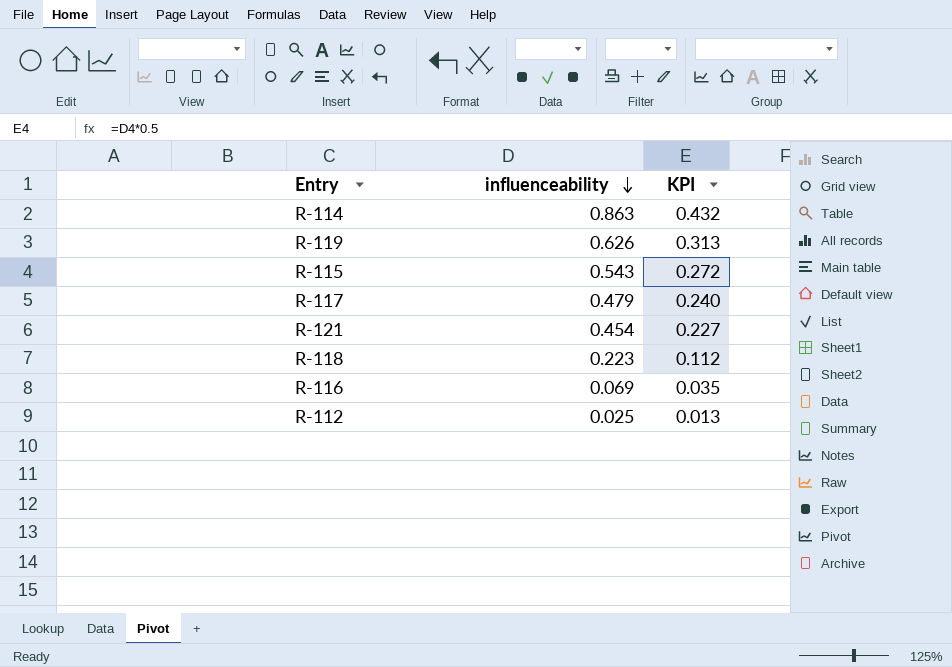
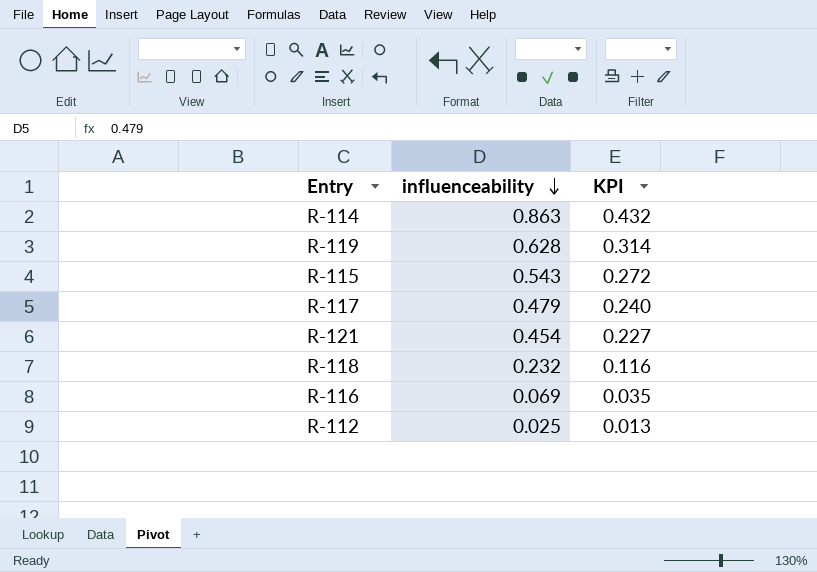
R-119 | influenceability: 0.626 -> 0.628
R-119 | KPI: 0.313 -> 0.314
R-118 | influenceability: 0.223 -> 0.232
R-118 | KPI: 0.112 -> 0.116

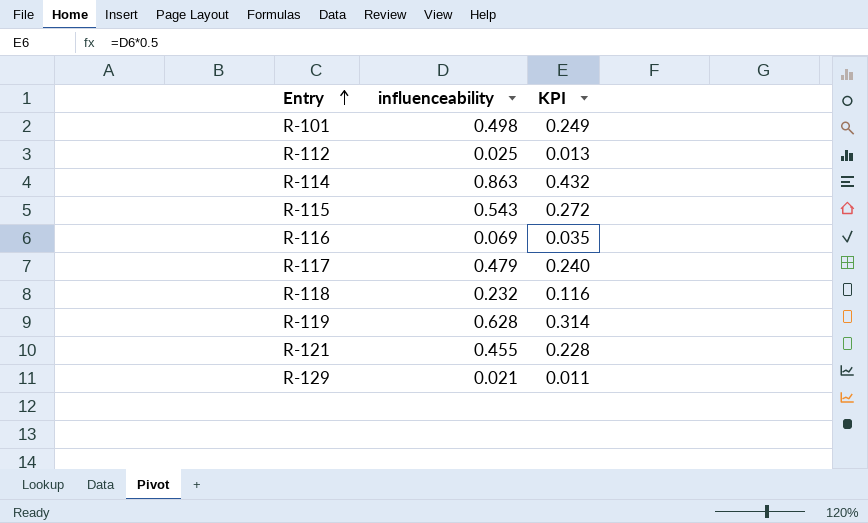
row order: influenceability descending -> Entry ascending
row R-101: none -> 0.498 | 0.249
R-121 | influenceability: 0.454 -> 0.455
R-121 | KPI: 0.227 -> 0.228
row R-129: none -> 0.021 | 0.011

